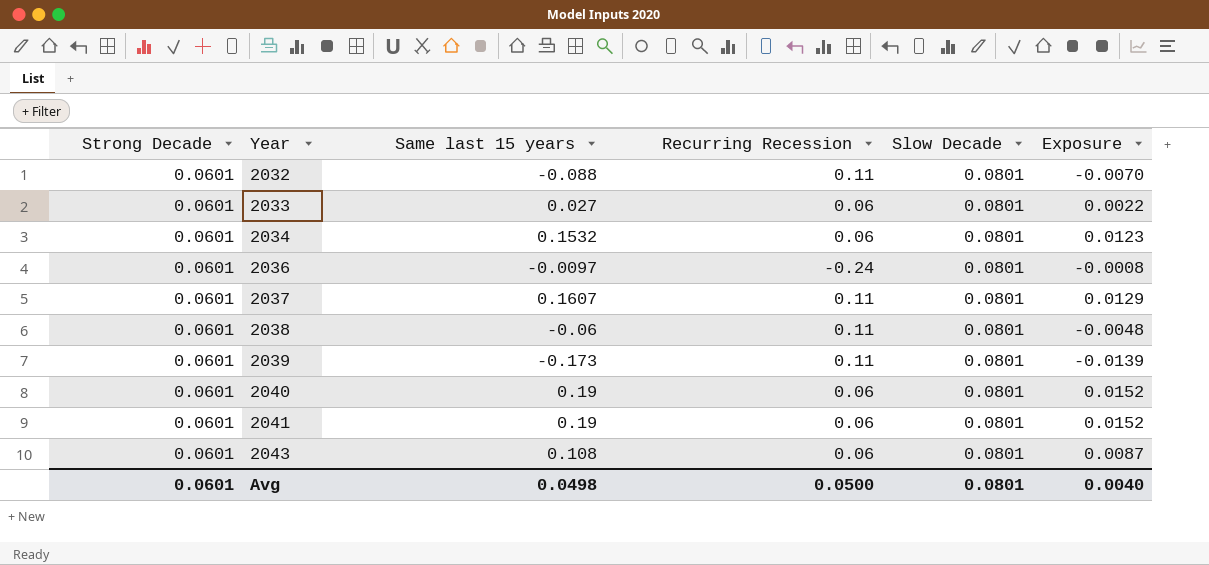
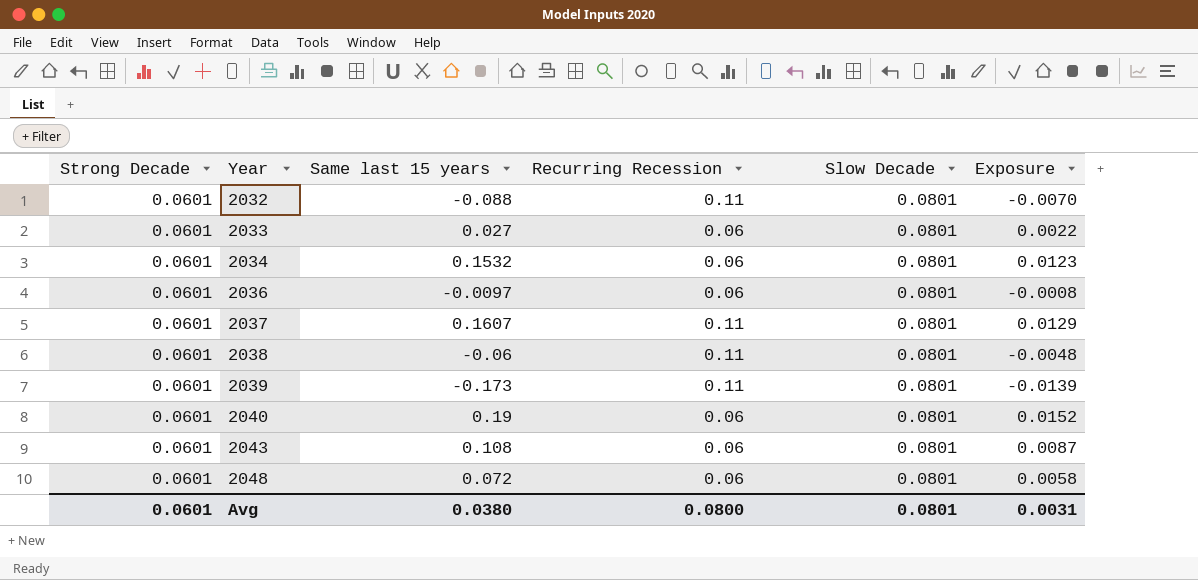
row 2041: 0.0601 | 0.19 | 0.06 | 0.0801 | 0.0152 -> none
2036 | Recurring Recession: -0.24 -> 0.06
row 2048: none -> 0.0601 | 0.072 | 0.06 | 0.0801 | 0.0058
Avg | Same last 15 years: 0.0498 -> 0.0380
Avg | Recurring Recession: 0.0500 -> 0.0800
Avg | Exposure: 0.0040 -> 0.0031

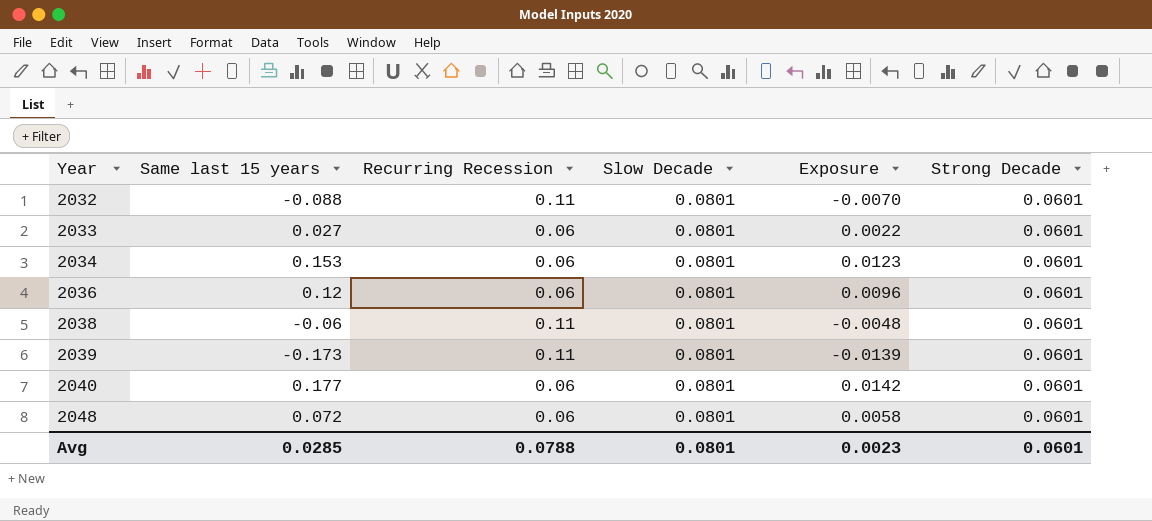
column Strong Decade | position: 1 -> 6
row 2037: 0.0601 | 0.1607 | 0.11 | 0.0801 | 0.0129 -> none
row 2043: 0.0601 | 0.108 | 0.06 | 0.0801 | 0.0087 -> none
2034 | Same last 15 years: 0.1532 -> 0.153
2036 | Same last 15 years: -0.0097 -> 0.12
2036 | Exposure: -0.0008 -> 0.0096
2040 | Same last 15 years: 0.19 -> 0.177
2040 | Exposure: 0.0152 -> 0.0142
Avg | Same last 15 years: 0.0380 -> 0.0285
Avg | Recurring Recession: 0.0800 -> 0.0788
Avg | Exposure: 0.0031 -> 0.0023

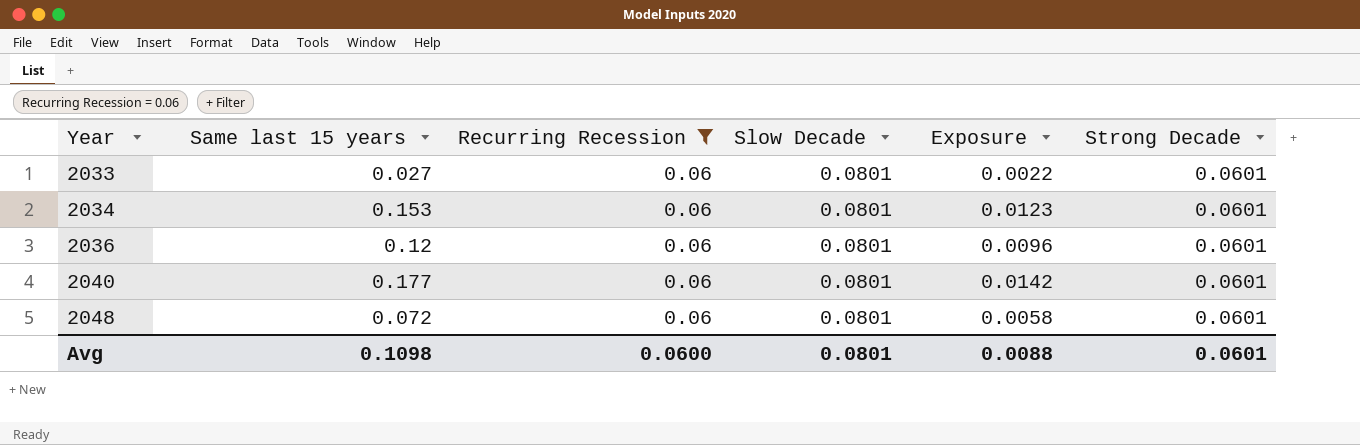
filter: none -> Recurring Recession = 0.06
Avg | Same last 15 years: 0.0285 -> 0.1098
Avg | Recurring Recession: 0.0788 -> 0.0600
Avg | Exposure: 0.0023 -> 0.0088

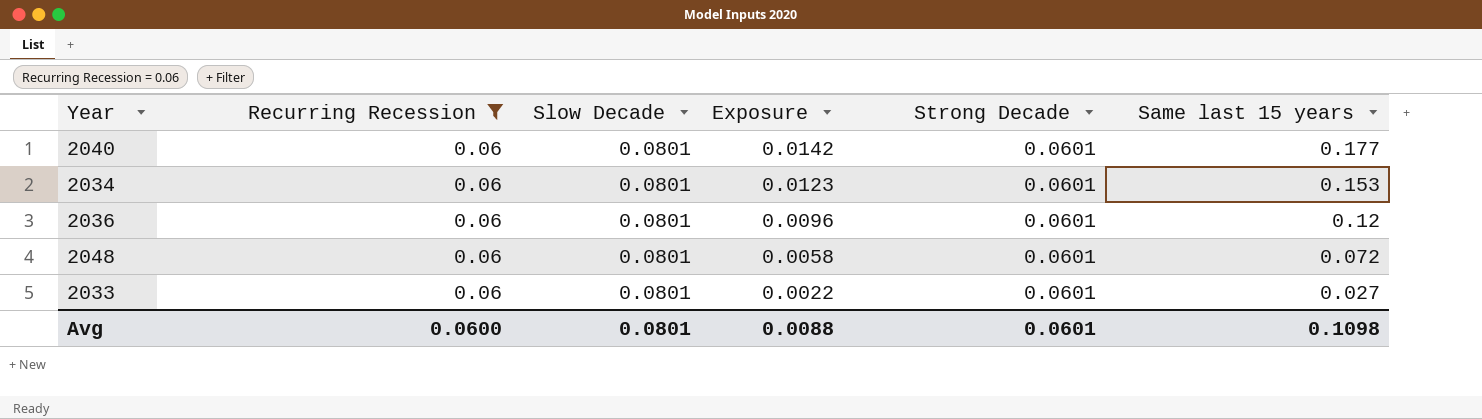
row order: Year ascending -> Exposure descending
column Same last 15 years | position: 2 -> 6

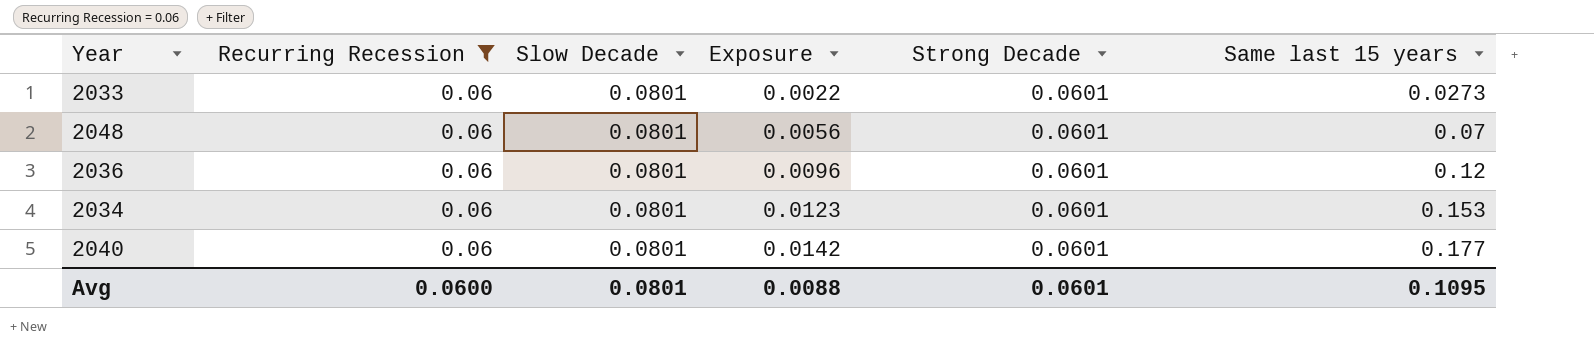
row order: Exposure descending -> Exposure ascending
2033 | Same last 15 years: 0.027 -> 0.0273
2048 | Exposure: 0.0058 -> 0.0056
2048 | Same last 15 years: 0.072 -> 0.07
Avg | Same last 15 years: 0.1098 -> 0.1095

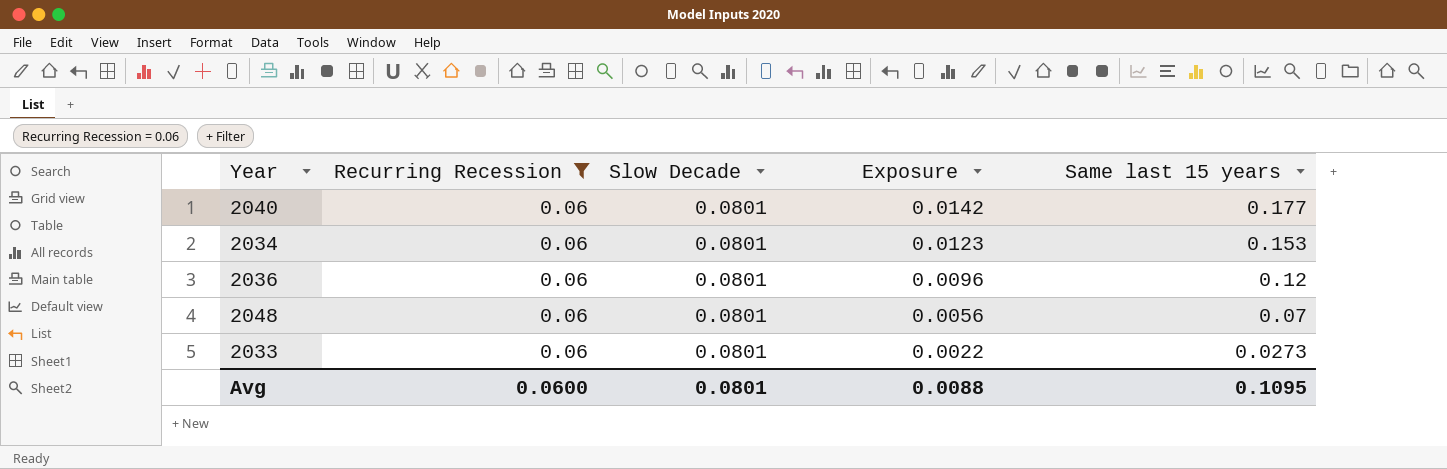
row order: Exposure ascending -> Exposure descending
column Strong Decade | position: 5 -> none

